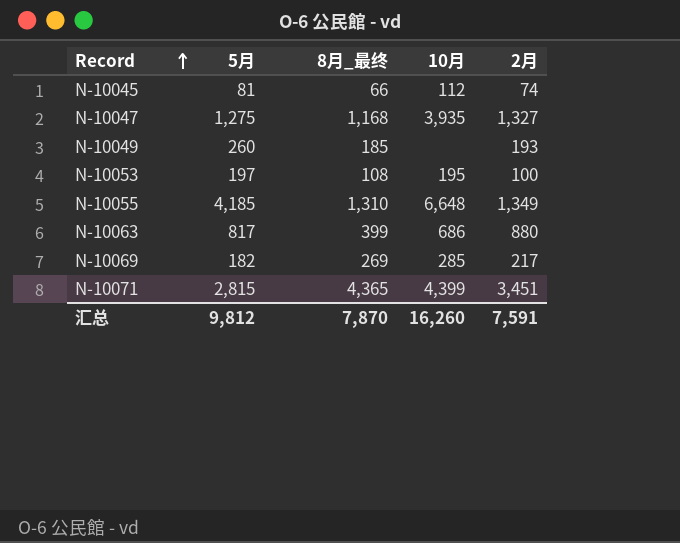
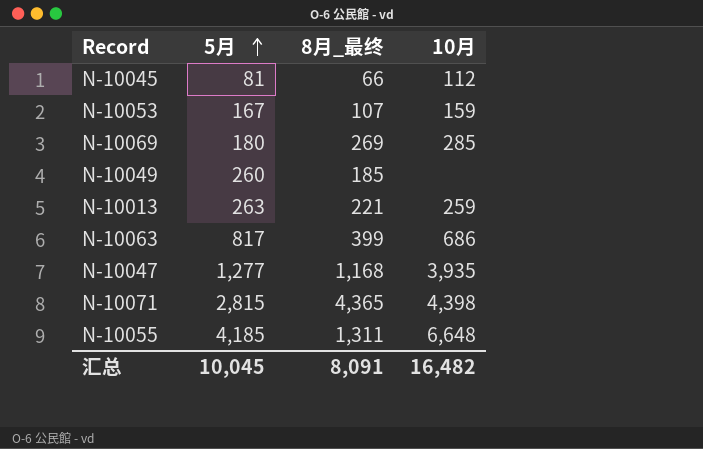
row order: Record ascending -> 5月 ascending
column 2月 | position: 5 -> none
N-10053 | 5月: 197 -> 167
N-10053 | 8月_最终: 108 -> 107
N-10053 | 10月: 195 -> 159
N-10069 | 5月: 182 -> 180
row N-10013: none -> 263 | 221 | 259
N-10047 | 5月: 1,275 -> 1,277
N-10071 | 10月: 4,399 -> 4,398
N-10055 | 8月_最终: 1,310 -> 1,311
汇总 | 5月: 9,812 -> 10,045
汇总 | 8月_最终: 7,870 -> 8,091
汇总 | 10月: 16,260 -> 16,482

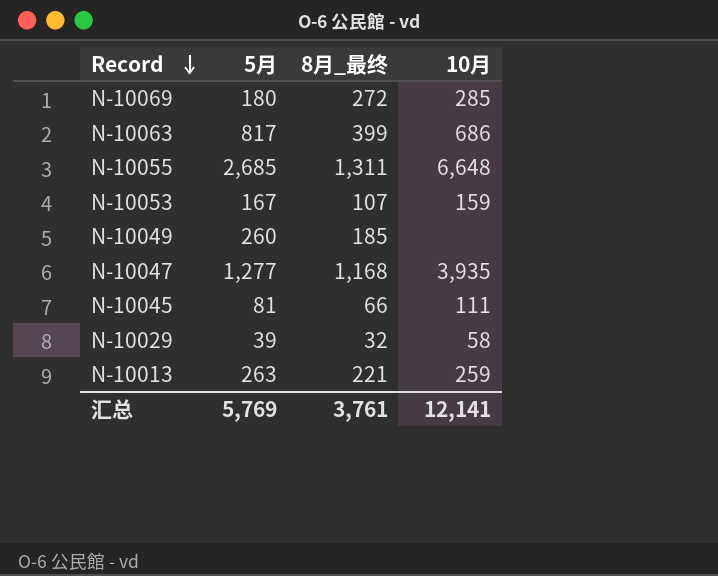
row order: 5月 ascending -> Record descending
row N-10071: 2,815 | 4,365 | 4,398 -> none
N-10069 | 8月_最终: 269 -> 272
N-10055 | 5月: 4,185 -> 2,685
N-10045 | 10月: 112 -> 111
row N-10029: none -> 39 | 32 | 58
汇总 | 5月: 10,045 -> 5,769
汇总 | 8月_最终: 8,091 -> 3,761
汇总 | 10月: 16,482 -> 12,141

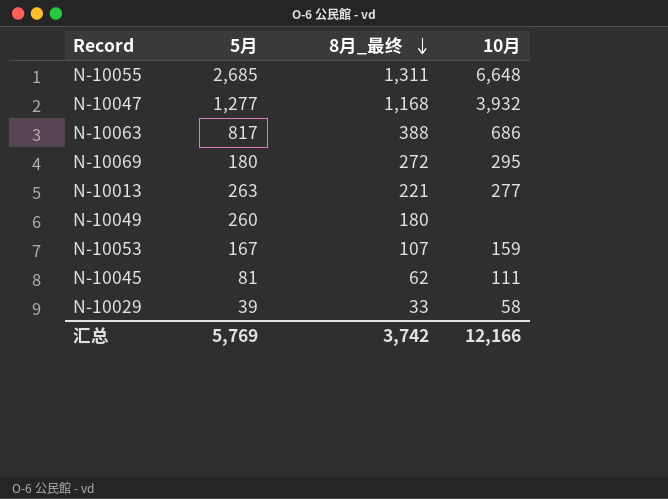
row order: Record descending -> 8月_最终 descending
N-10047 | 10月: 3,935 -> 3,932
N-10063 | 8月_最终: 399 -> 388
N-10069 | 10月: 285 -> 295
N-10013 | 10月: 259 -> 277
N-10049 | 8月_最终: 185 -> 180
N-10045 | 8月_最终: 66 -> 62
N-10029 | 8月_最终: 32 -> 33
汇总 | 8月_最终: 3,761 -> 3,742
汇总 | 10月: 12,141 -> 12,166

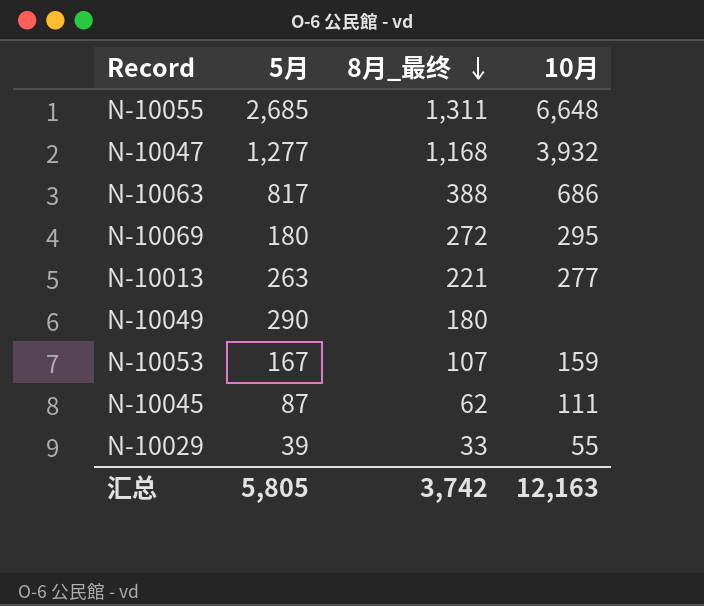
N-10049 | 5月: 260 -> 290
N-10045 | 5月: 81 -> 87
N-10029 | 10月: 58 -> 55
汇总 | 5月: 5,769 -> 5,805
汇总 | 10月: 12,166 -> 12,163

